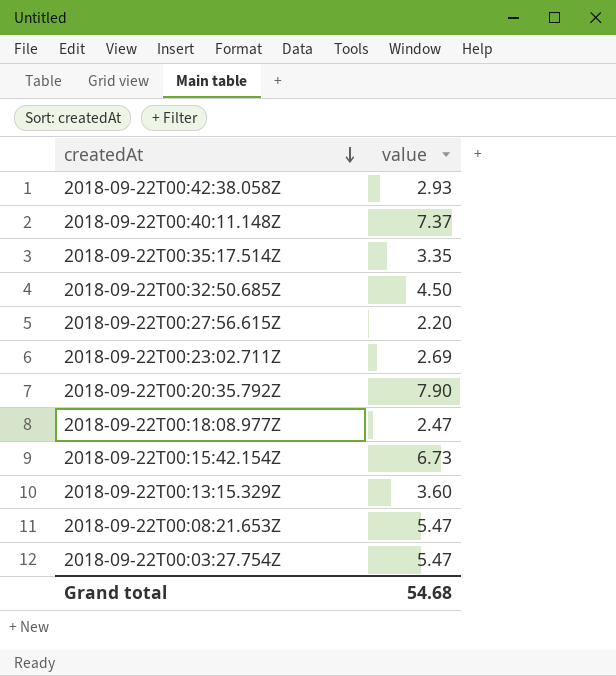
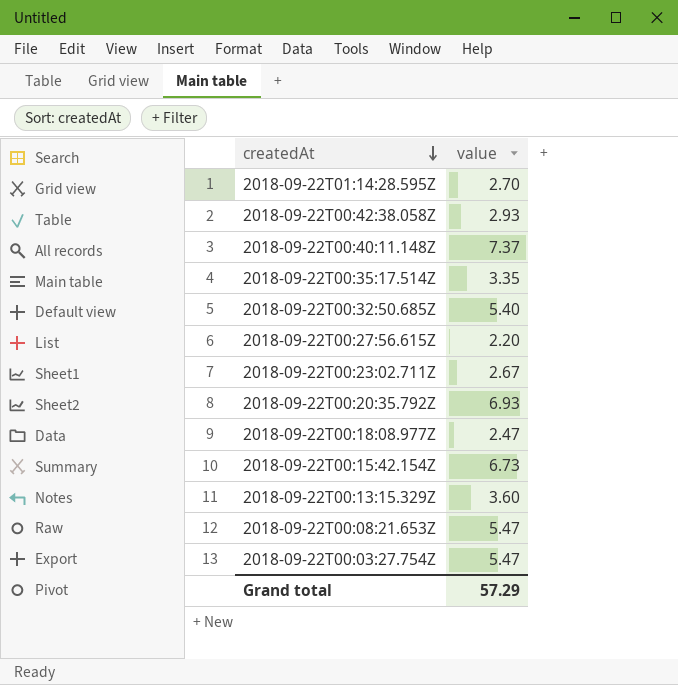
row 2018-09-22T01:14:28.595Z: none -> 2.70
2018-09-22T00:32:50.685Z | value: 4.50 -> 5.40
2018-09-22T00:23:02.711Z | value: 2.69 -> 2.67
2018-09-22T00:20:35.792Z | value: 7.90 -> 6.93
Grand total | value: 54.68 -> 57.29

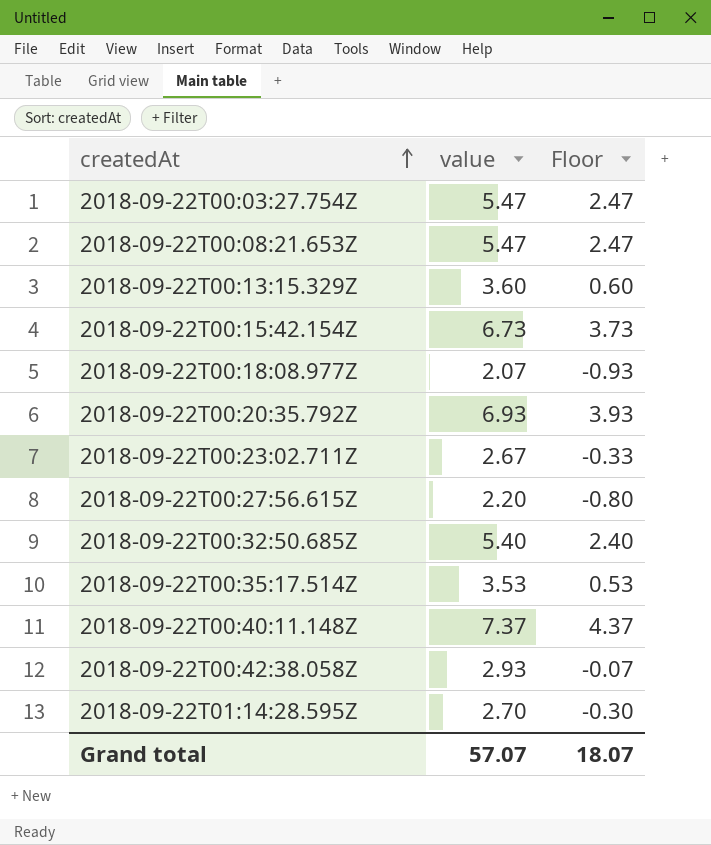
row order: createdAt descending -> createdAt ascending
column Floor | formula: none -> [value] - 3
2018-09-22T00:18:08.977Z | value: 2.47 -> 2.07
2018-09-22T00:35:17.514Z | value: 3.35 -> 3.53
Grand total | value: 57.29 -> 57.07

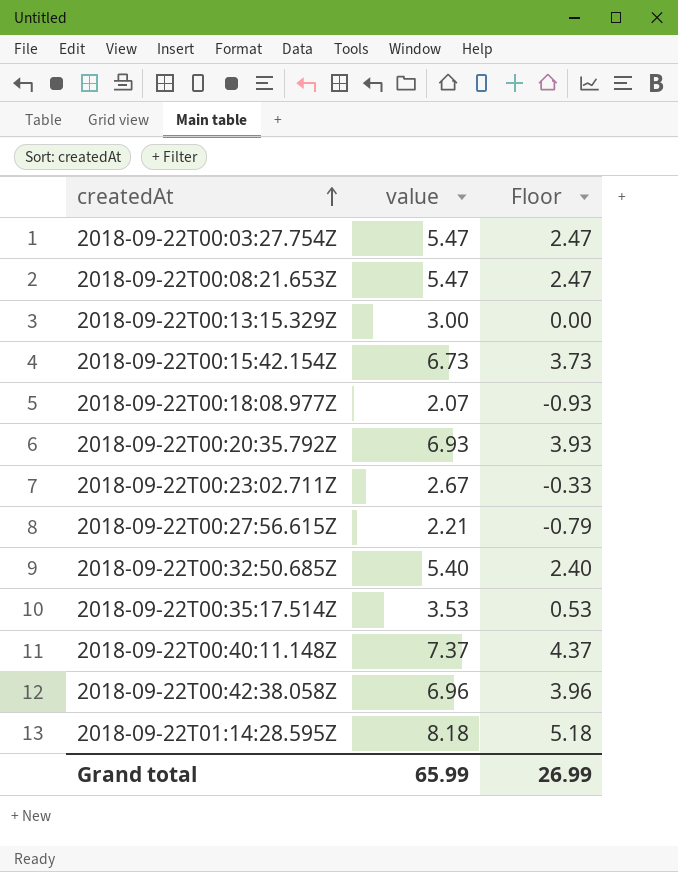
2018-09-22T00:13:15.329Z | value: 3.60 -> 3.00
2018-09-22T00:13:15.329Z | Floor: 0.60 -> 0.00
2018-09-22T00:27:56.615Z | value: 2.20 -> 2.21
2018-09-22T00:27:56.615Z | Floor: -0.80 -> -0.79
2018-09-22T00:42:38.058Z | value: 2.93 -> 6.96
2018-09-22T00:42:38.058Z | Floor: -0.07 -> 3.96
2018-09-22T01:14:28.595Z | value: 2.70 -> 8.18
2018-09-22T01:14:28.595Z | Floor: -0.30 -> 5.18
Grand total | value: 57.07 -> 65.99
Grand total | Floor: 18.07 -> 26.99

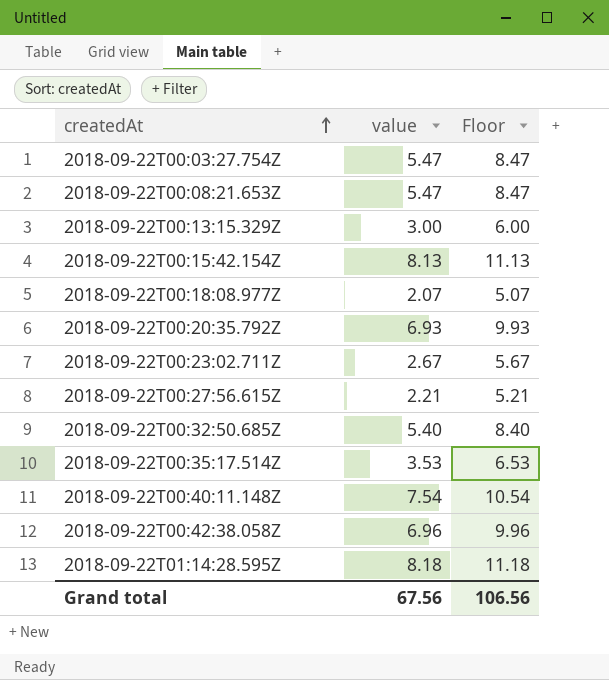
column Floor | formula: [value] - 3 -> [value] + 3
2018-09-22T00:15:42.154Z | value: 6.73 -> 8.13
2018-09-22T00:40:11.148Z | value: 7.37 -> 7.54
Grand total | value: 65.99 -> 67.56
Grand total | Floor: 26.99 -> 106.56

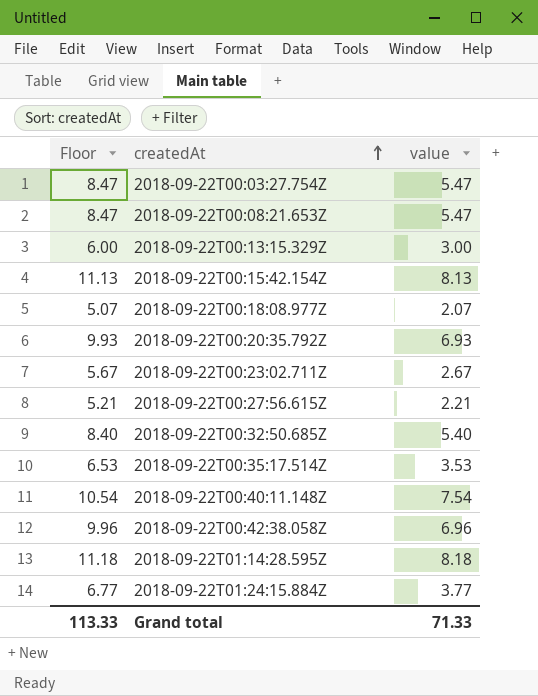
column Floor | position: 3 -> 1
row 2018-09-22T01:24:15.884Z: none -> 6.77 | 3.77
Grand total | Floor: 106.56 -> 113.33
Grand total | value: 67.56 -> 71.33

